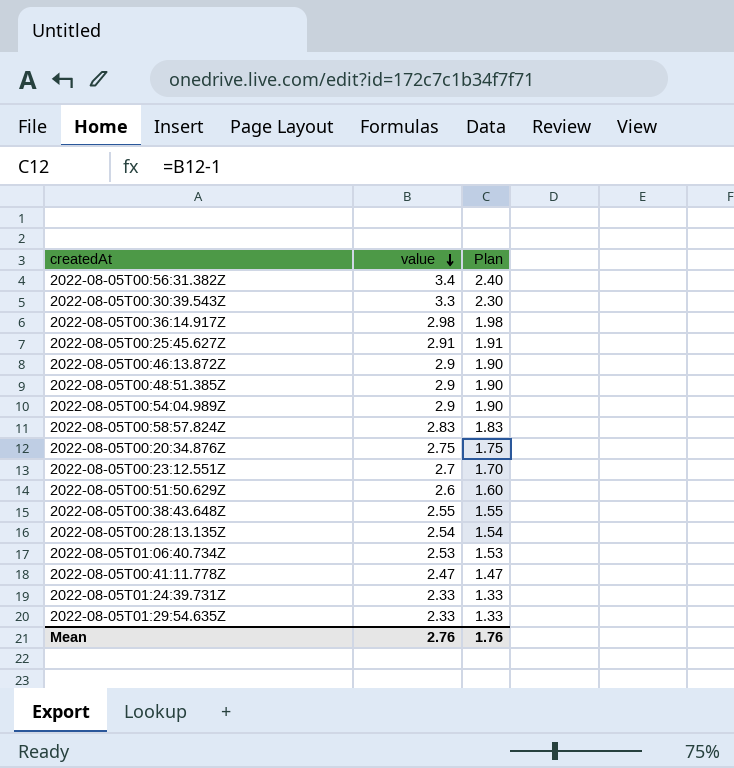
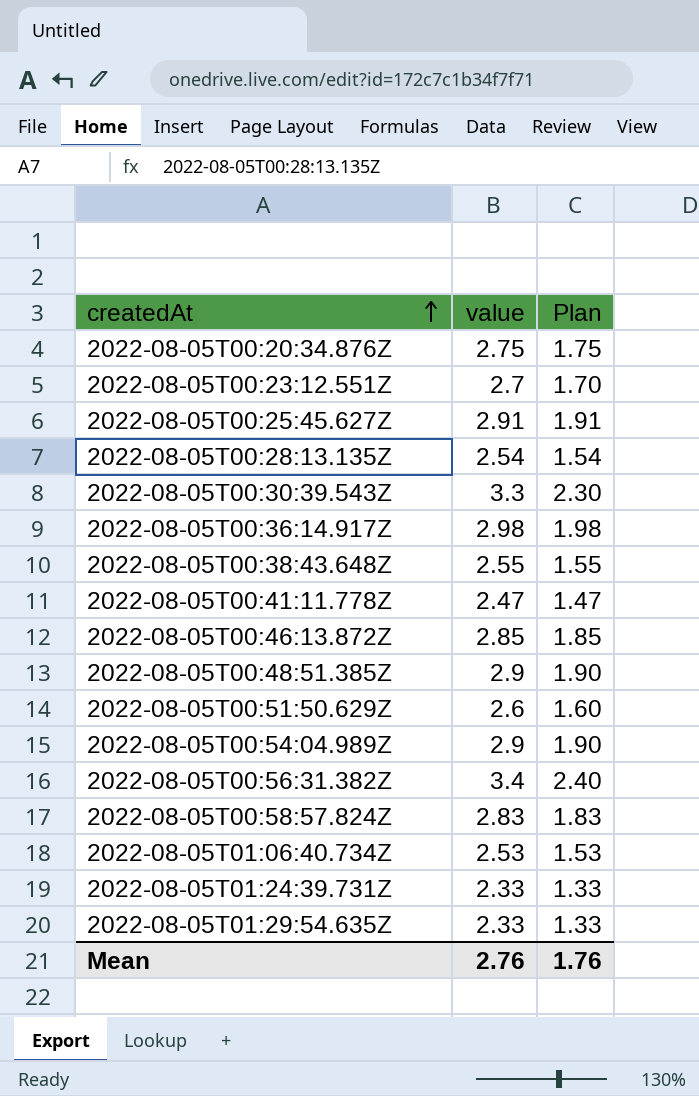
row order: value descending -> createdAt ascending
2022-08-05T00:46:13.872Z | value: 2.9 -> 2.85
2022-08-05T00:46:13.872Z | Plan: 1.90 -> 1.85

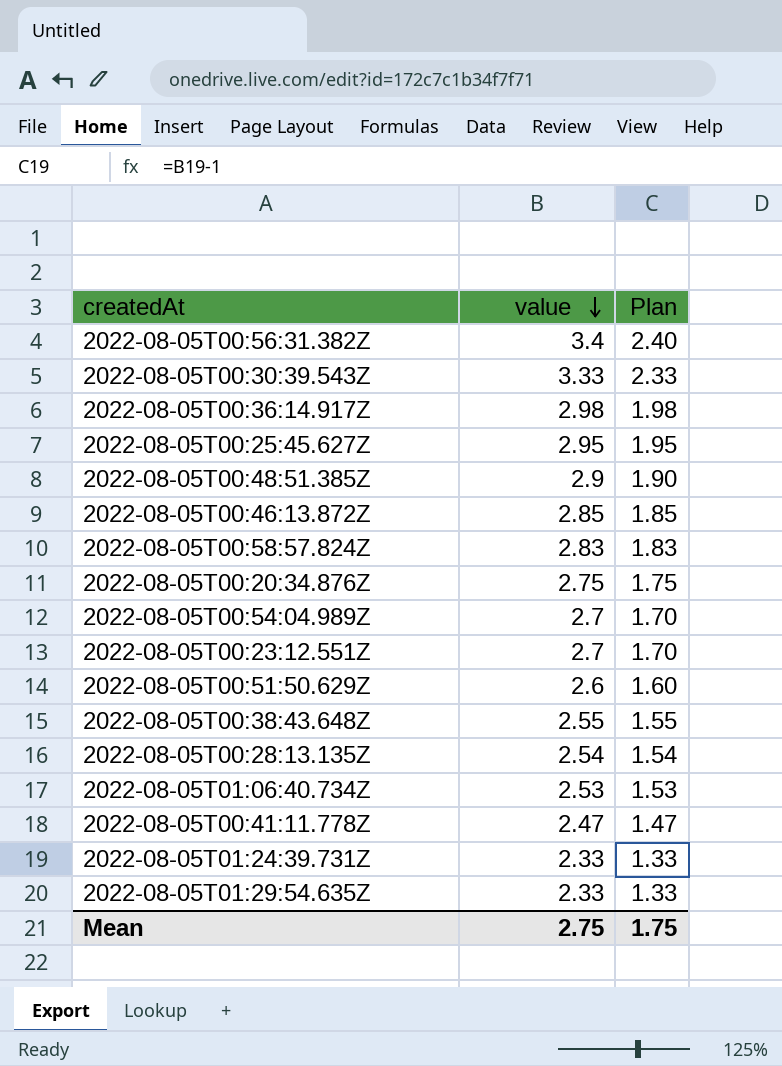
row order: createdAt ascending -> value descending
2022-08-05T00:30:39.543Z | value: 3.3 -> 3.33
2022-08-05T00:30:39.543Z | Plan: 2.30 -> 2.33
2022-08-05T00:25:45.627Z | value: 2.91 -> 2.95
2022-08-05T00:25:45.627Z | Plan: 1.91 -> 1.95
2022-08-05T00:54:04.989Z | value: 2.9 -> 2.7
2022-08-05T00:54:04.989Z | Plan: 1.90 -> 1.70
Mean | value: 2.76 -> 2.75
Mean | Plan: 1.76 -> 1.75

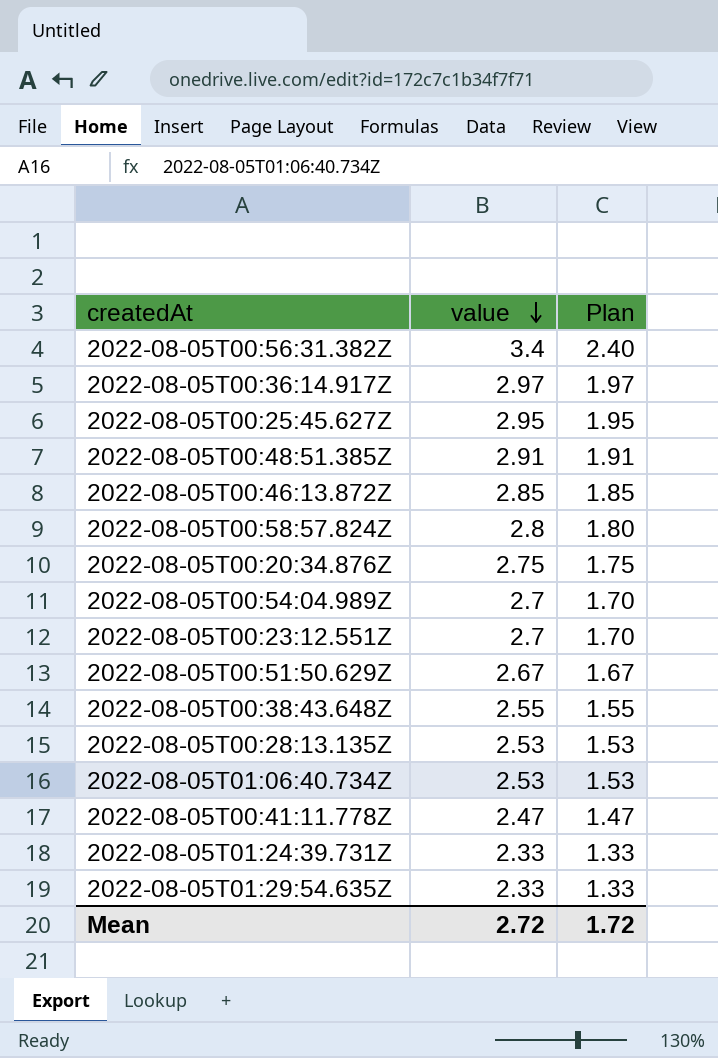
row 2022-08-05T00:30:39.543Z: 3.33 | 2.33 -> none
2022-08-05T00:36:14.917Z | value: 2.98 -> 2.97
2022-08-05T00:36:14.917Z | Plan: 1.98 -> 1.97
2022-08-05T00:48:51.385Z | value: 2.9 -> 2.91
2022-08-05T00:48:51.385Z | Plan: 1.90 -> 1.91
2022-08-05T00:58:57.824Z | value: 2.83 -> 2.8
2022-08-05T00:58:57.824Z | Plan: 1.83 -> 1.80
2022-08-05T00:51:50.629Z | value: 2.6 -> 2.67
2022-08-05T00:51:50.629Z | Plan: 1.60 -> 1.67
2022-08-05T00:28:13.135Z | value: 2.54 -> 2.53
2022-08-05T00:28:13.135Z | Plan: 1.54 -> 1.53
Mean | value: 2.75 -> 2.72
Mean | Plan: 1.75 -> 1.72

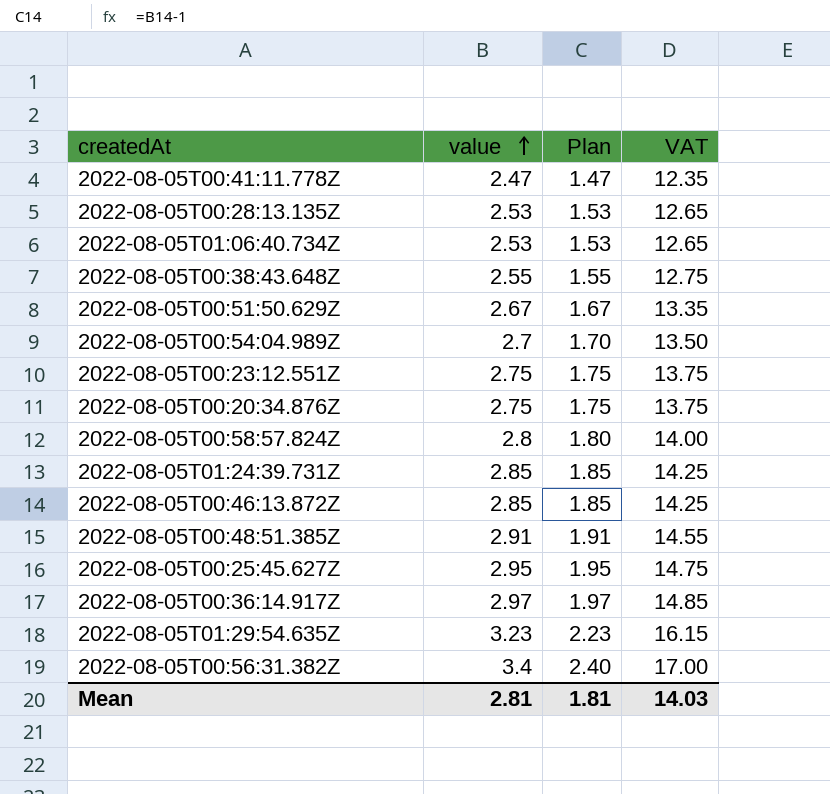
row order: value descending -> value ascending
column VAT | formula: none -> [value] * 5
2022-08-05T00:23:12.551Z | value: 2.7 -> 2.75
2022-08-05T00:23:12.551Z | Plan: 1.70 -> 1.75
2022-08-05T01:24:39.731Z | value: 2.33 -> 2.85
2022-08-05T01:24:39.731Z | Plan: 1.33 -> 1.85
2022-08-05T01:29:54.635Z | value: 2.33 -> 3.23
2022-08-05T01:29:54.635Z | Plan: 1.33 -> 2.23
Mean | value: 2.72 -> 2.81
Mean | Plan: 1.72 -> 1.81

